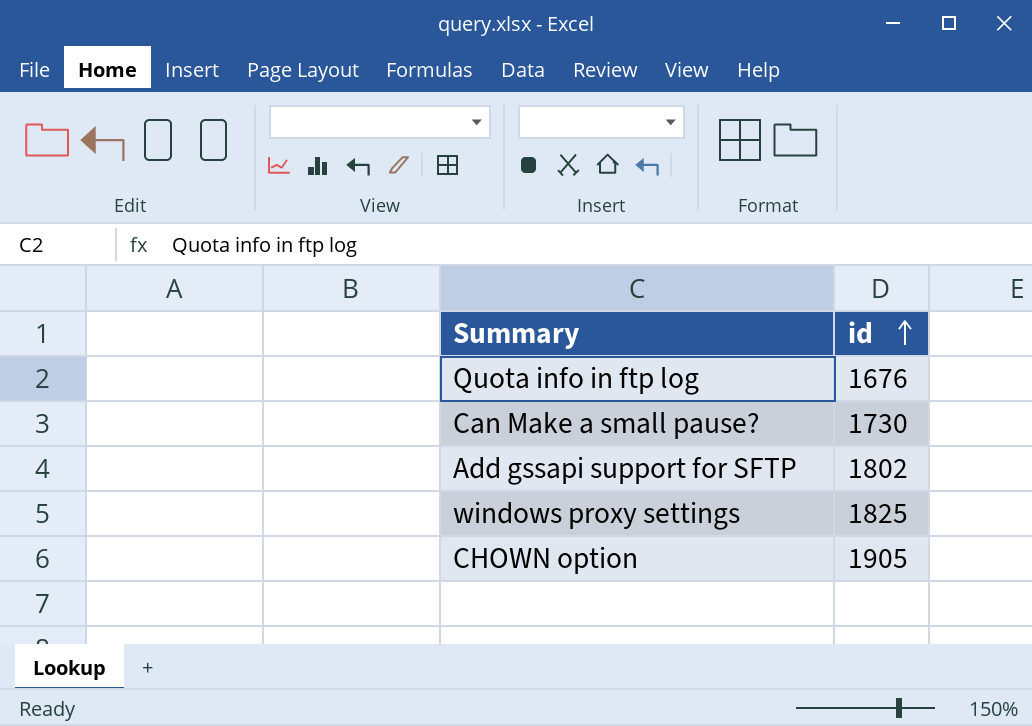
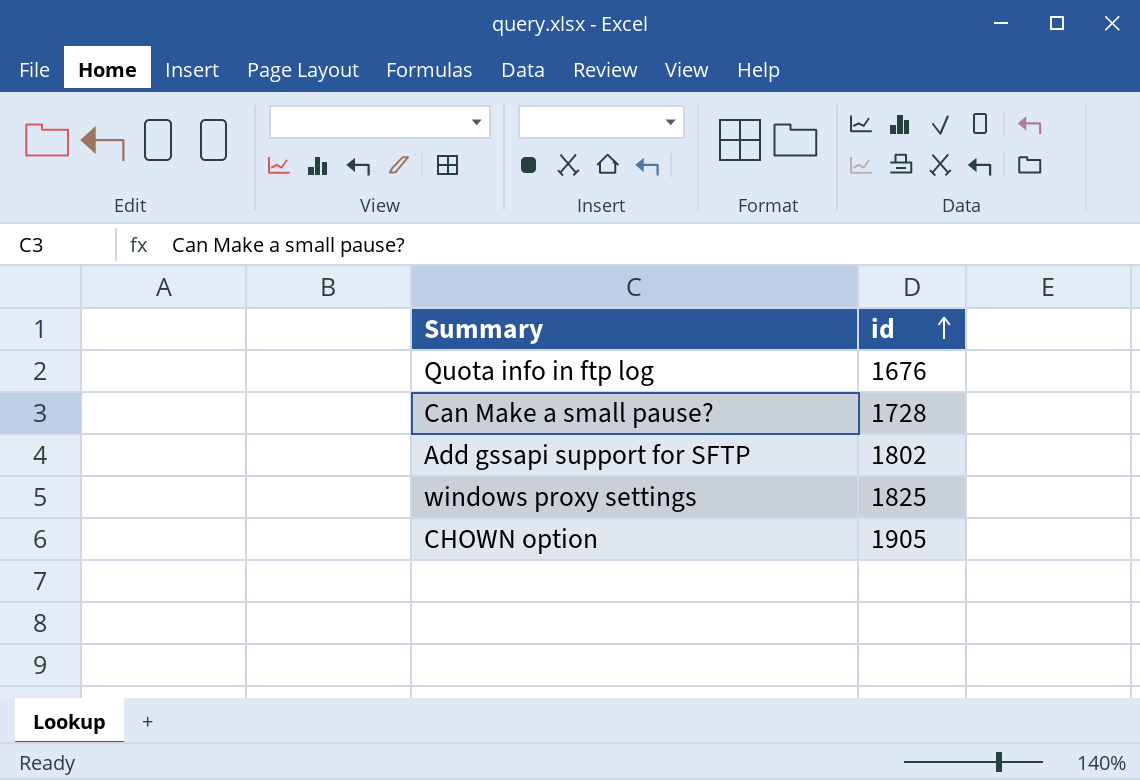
Can Make a small pause? | id: 1730 -> 1728

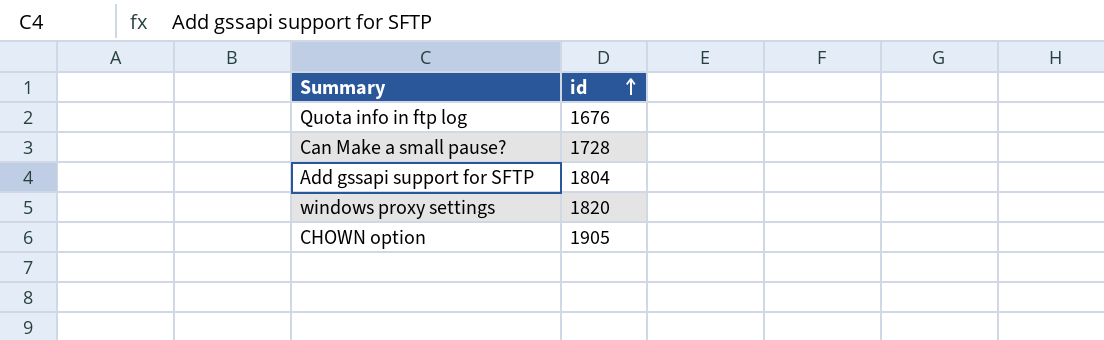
Add gssapi support for SFTP | id: 1802 -> 1804
windows proxy settings | id: 1825 -> 1820

